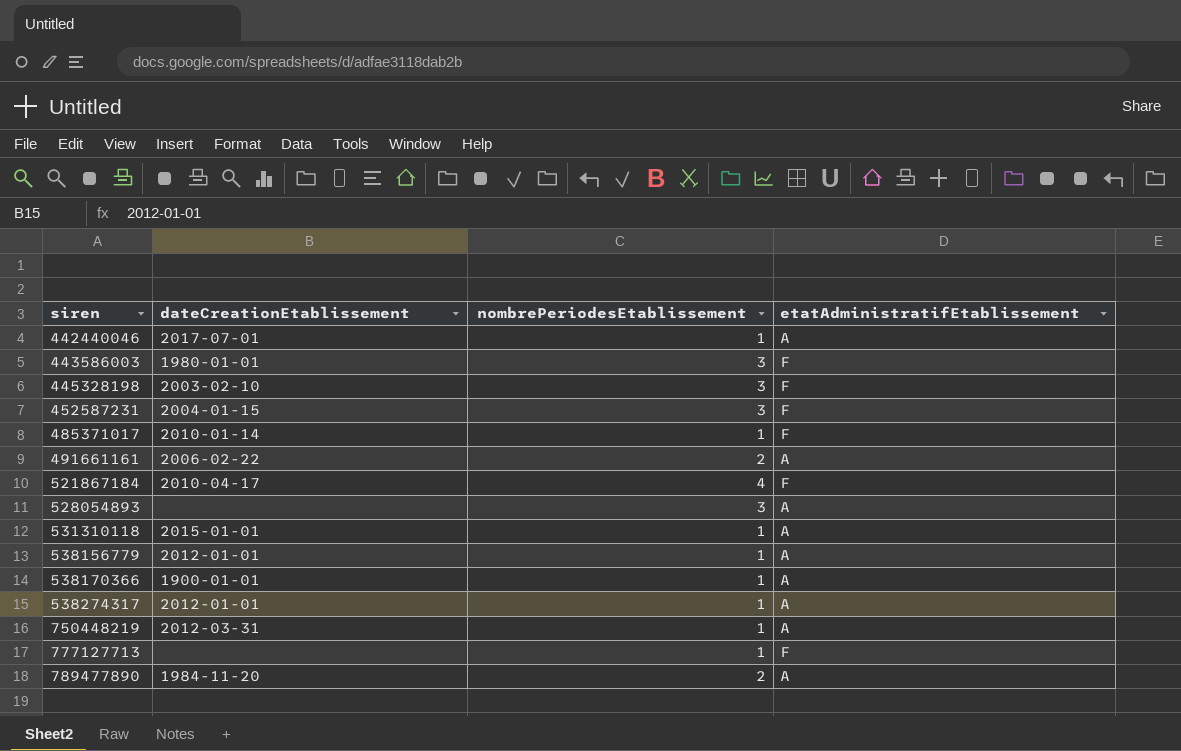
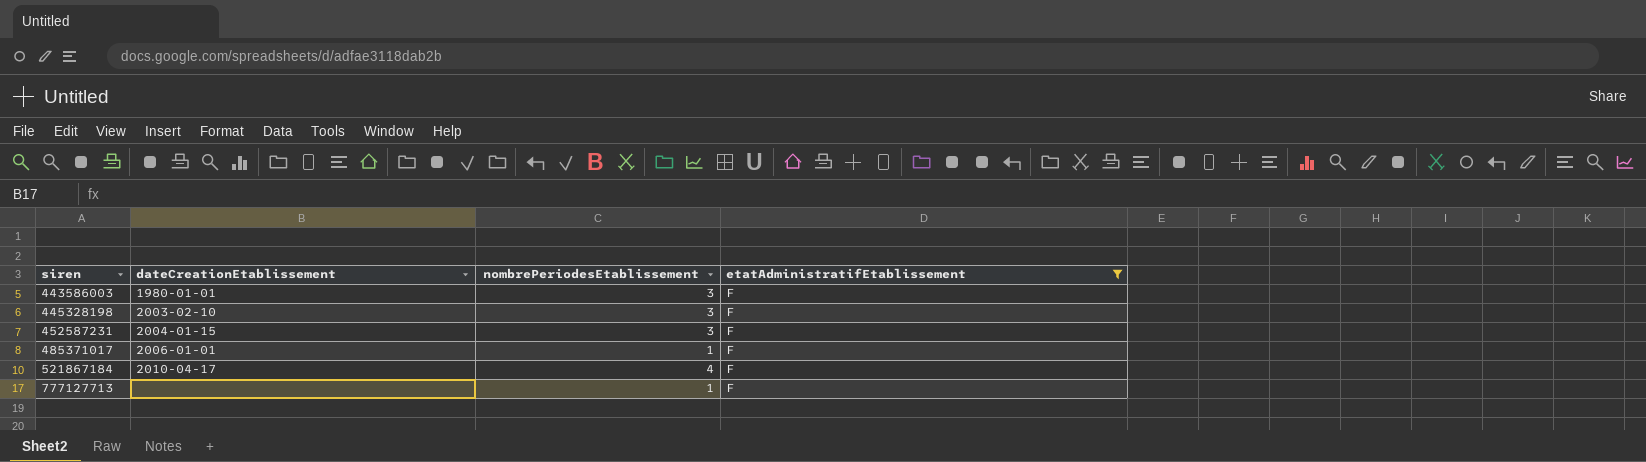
filter: none -> etatAdministratifEtablissement = F
485371017 | dateCreationEtablissement: 2010-01-14 -> 2006-01-01

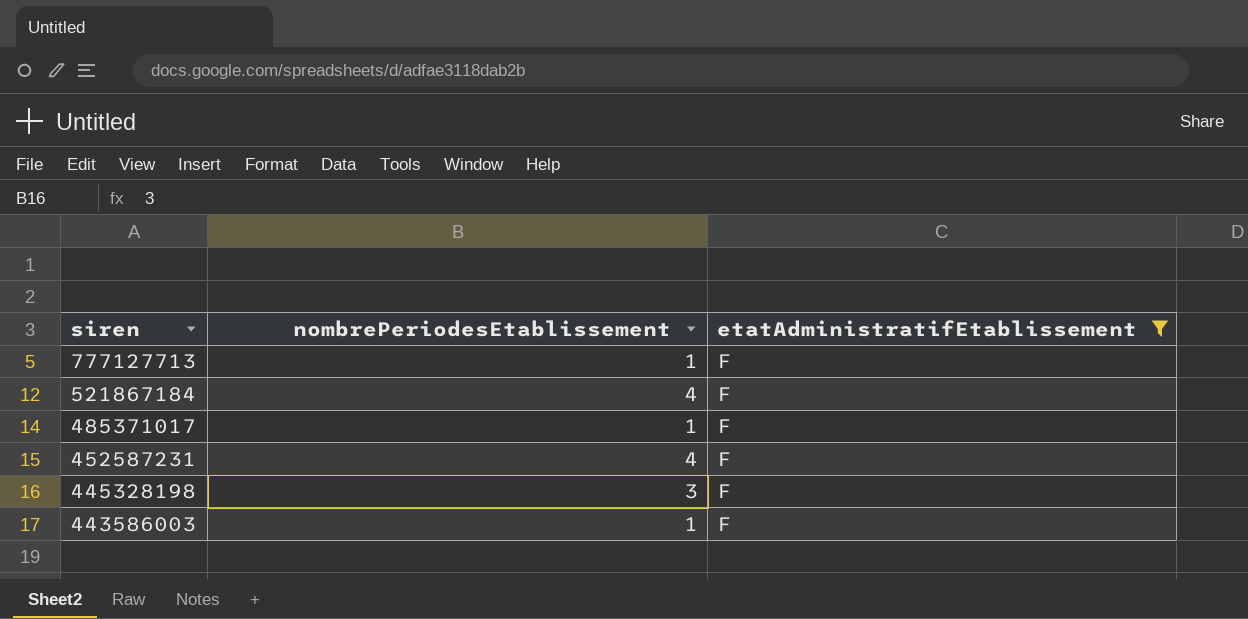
row order: siren ascending -> siren descending
column dateCreationEtablissement | position: 2 -> none
452587231 | nombrePeriodesEtablissement: 3 -> 4
443586003 | nombrePeriodesEtablissement: 3 -> 1

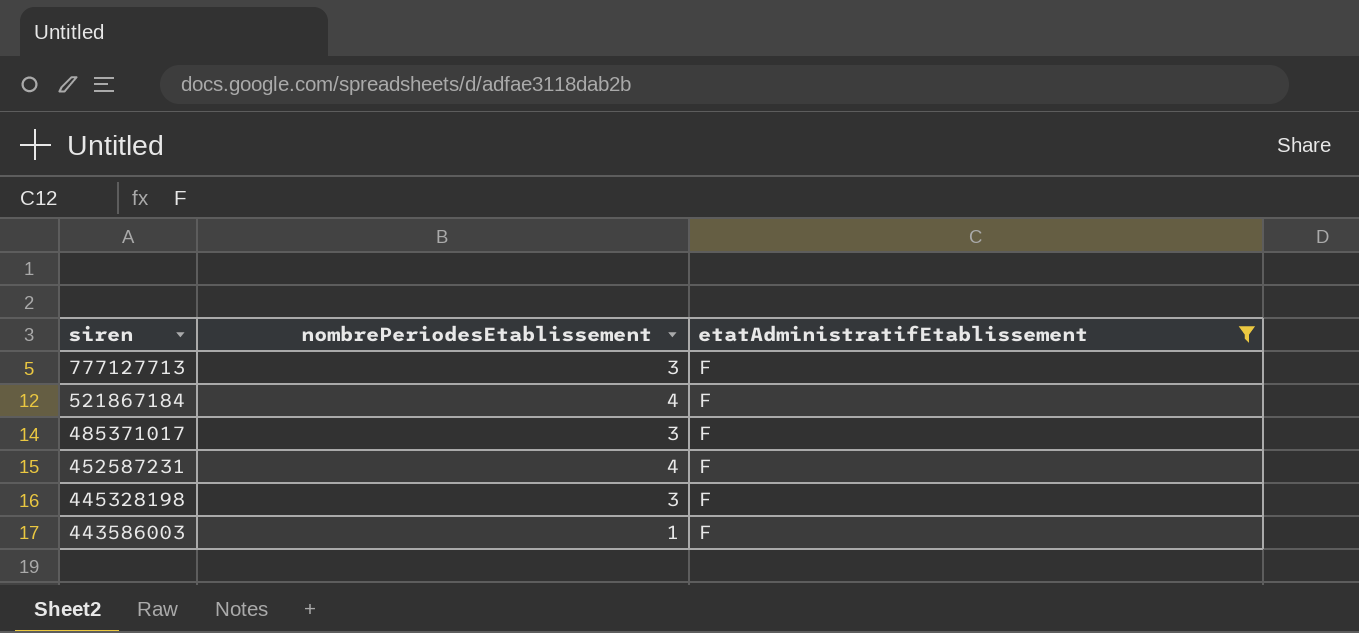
777127713 | nombrePeriodesEtablissement: 1 -> 3
485371017 | nombrePeriodesEtablissement: 1 -> 3

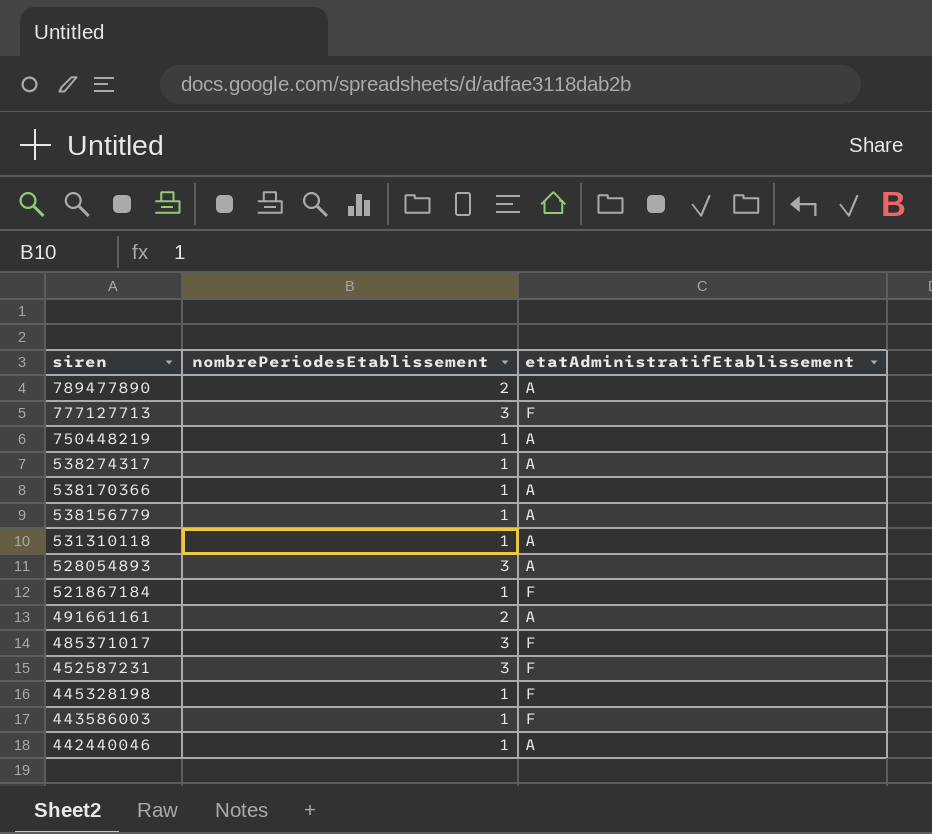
filter: etatAdministratifEtablissement = F -> none
521867184 | nombrePeriodesEtablissement: 4 -> 1
452587231 | nombrePeriodesEtablissement: 4 -> 3
445328198 | nombrePeriodesEtablissement: 3 -> 1

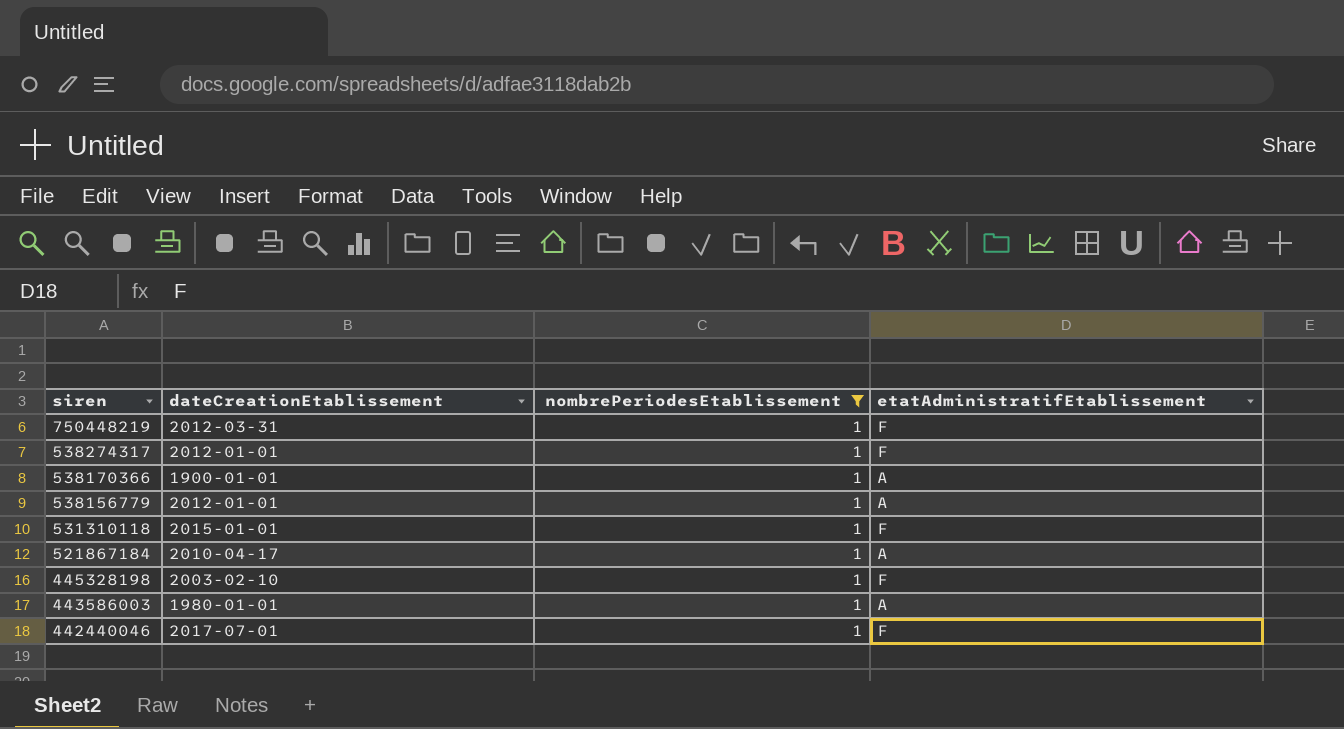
filter: none -> nombrePeriodesEtablissement = 1
column dateCreationEtablissement | position: none -> 2
750448219 | etatAdministratifEtablissement: A -> F
538274317 | etatAdministratifEtablissement: A -> F
531310118 | etatAdministratifEtablissement: A -> F
521867184 | etatAdministratifEtablissement: F -> A
443586003 | etatAdministratifEtablissement: F -> A
442440046 | etatAdministratifEtablissement: A -> F

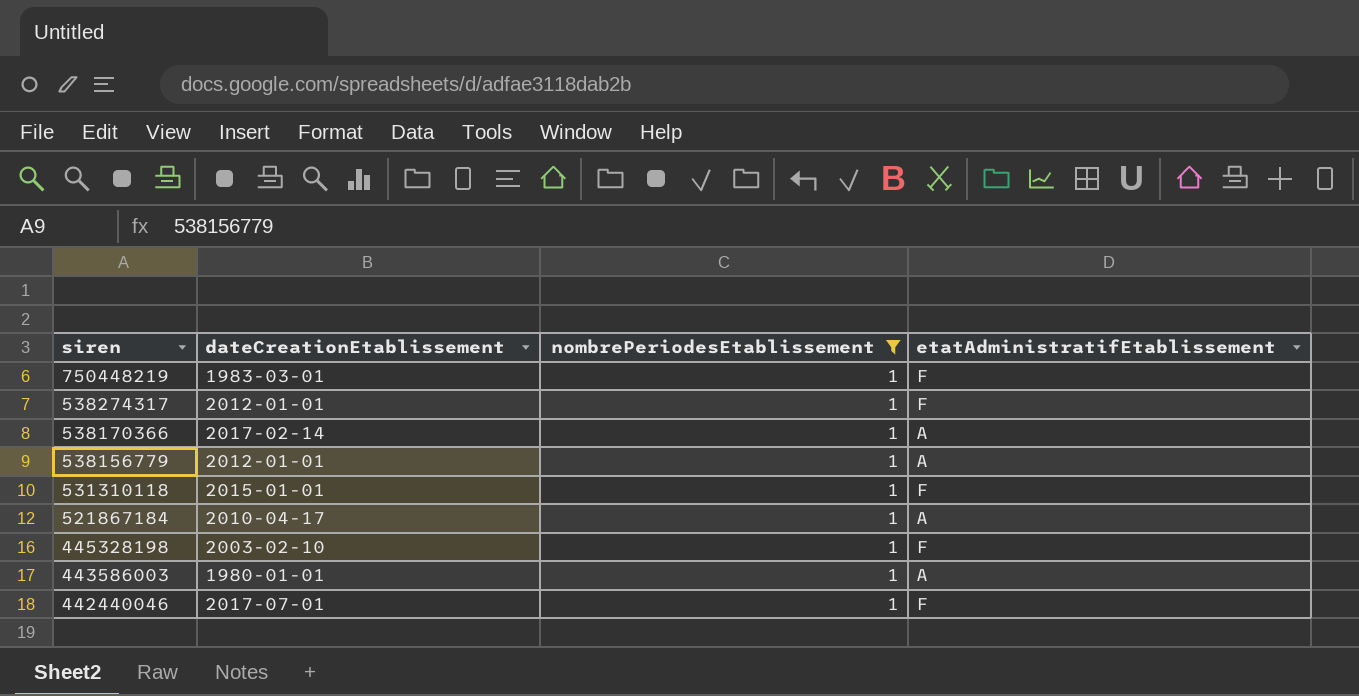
750448219 | dateCreationEtablissement: 2012-03-31 -> 1983-03-01
538170366 | dateCreationEtablissement: 1900-01-01 -> 2017-02-14

